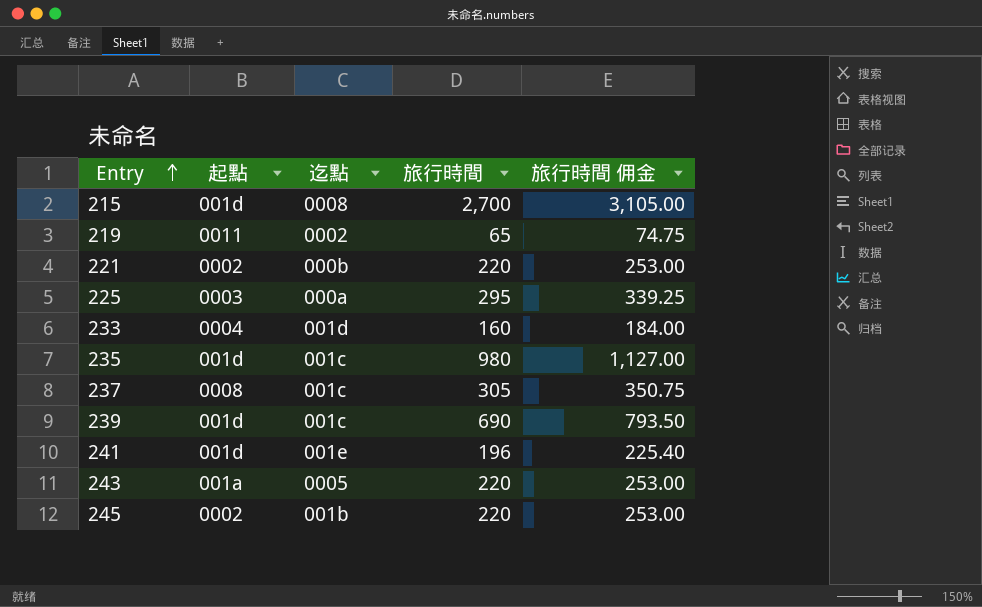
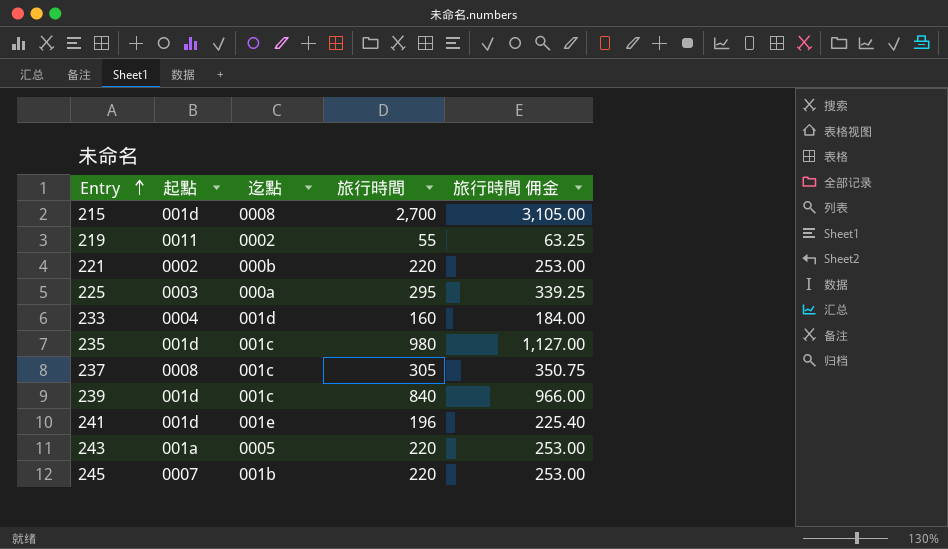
219 | 旅行時間: 65 -> 55
219 | 旅行時間 佣金: 74.75 -> 63.25
239 | 旅行時間: 690 -> 840
239 | 旅行時間 佣金: 793.50 -> 966.00
245 | 起點: 0002 -> 0007

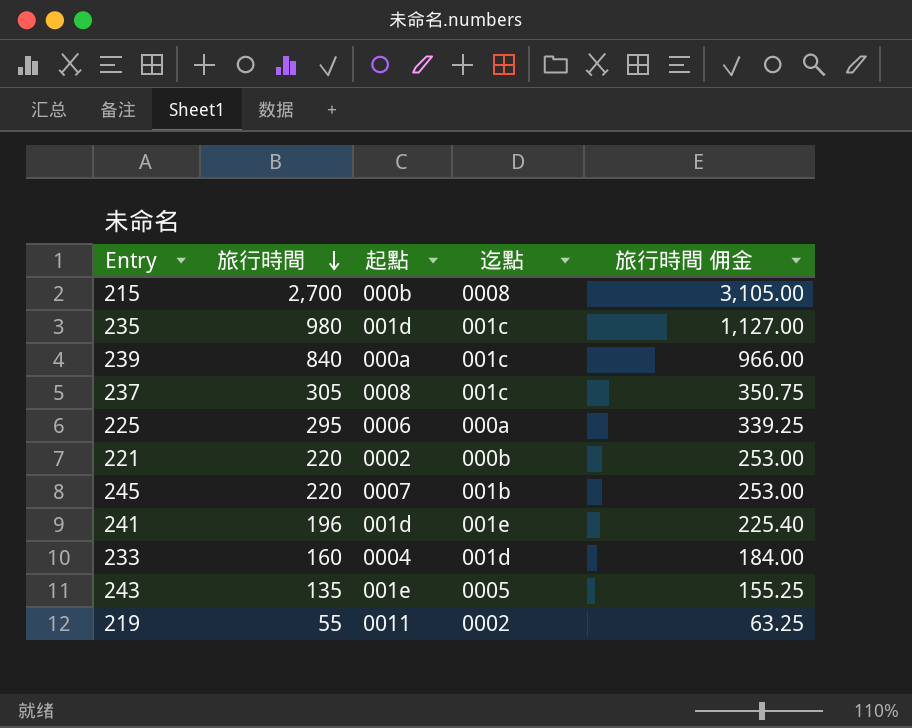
row order: Entry ascending -> 旅行時間 descending
column 旅行時間 | position: 4 -> 2
215 | 起點: 001d -> 000b
239 | 起點: 001d -> 000a
225 | 起點: 0003 -> 0006
243 | 旅行時間: 220 -> 135
243 | 起點: 001a -> 001e
243 | 旅行時間 佣金: 253.00 -> 155.25

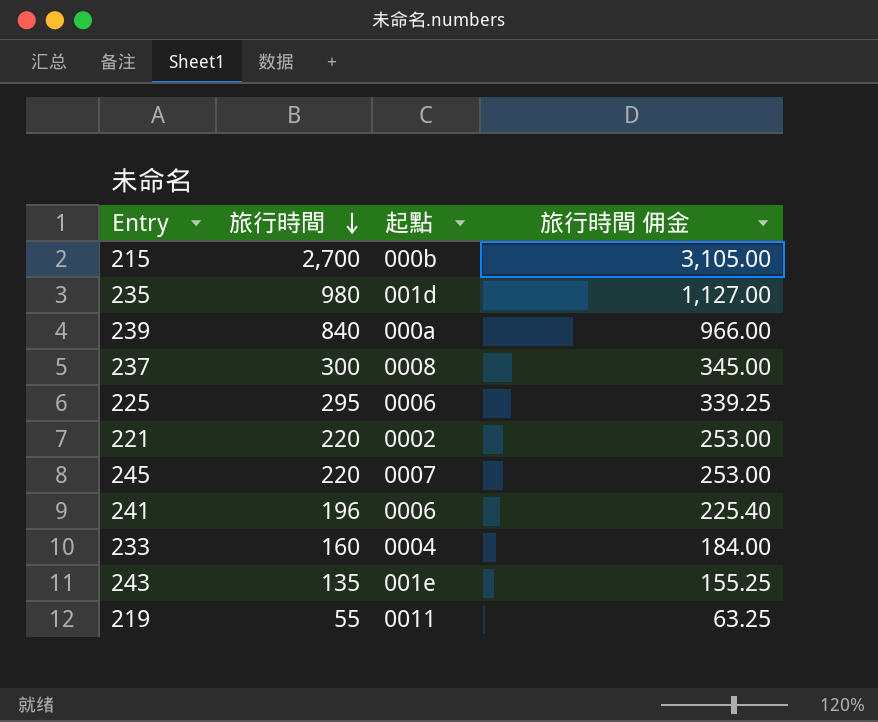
column 迄點 | position: 4 -> none
237 | 旅行時間: 305 -> 300
237 | 旅行時間 佣金: 350.75 -> 345.00
241 | 起點: 001d -> 0006

